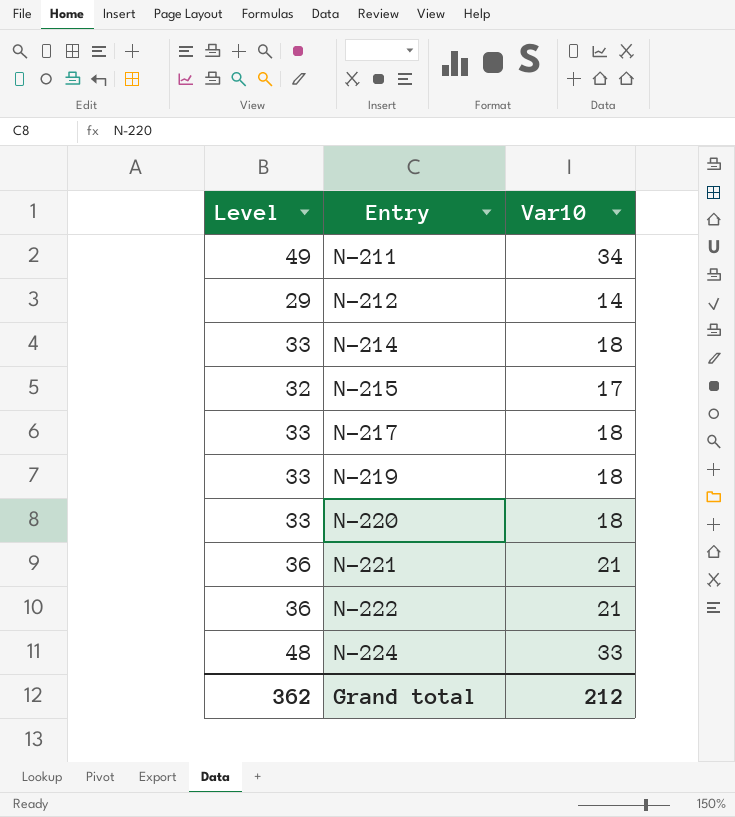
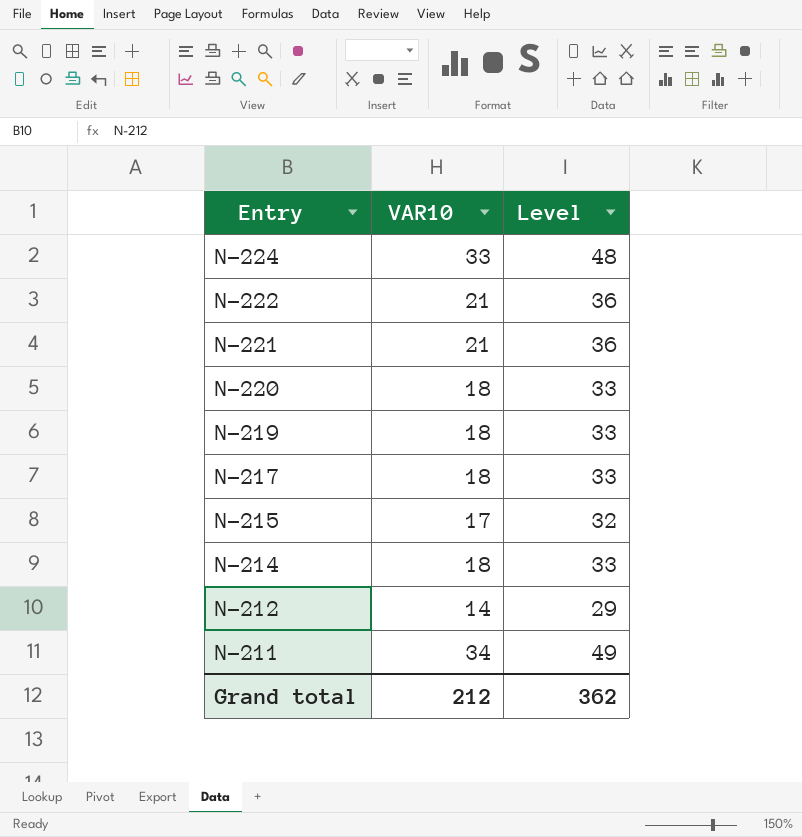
row order: Entry ascending -> Entry descending
column name: Var10 -> VAR10
column Level | position: 1 -> 3

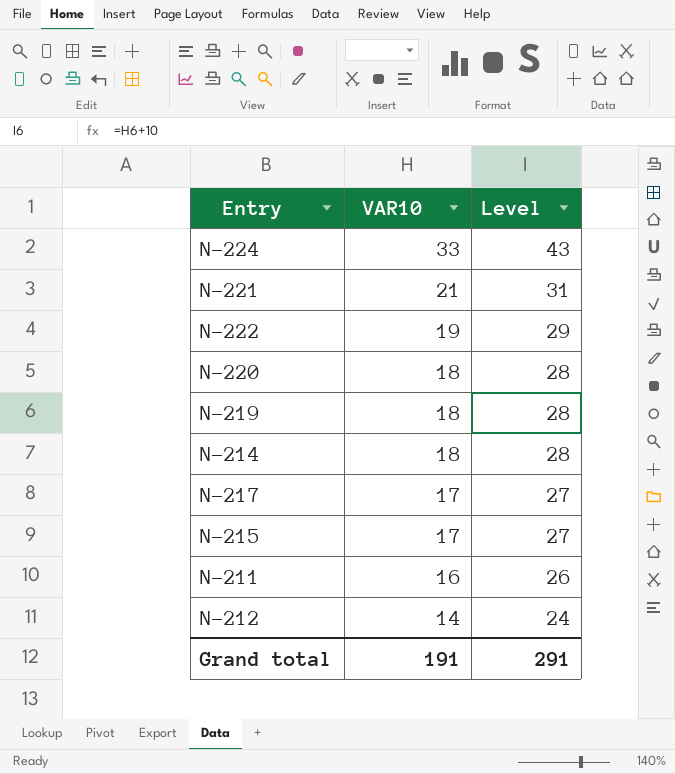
row order: Entry descending -> VAR10 descending
column Level | formula: [VAR10] + 15 -> [VAR10] + 10
N-222 | VAR10: 21 -> 19
N-217 | VAR10: 18 -> 17
N-211 | VAR10: 34 -> 16
Grand total | VAR10: 212 -> 191
Grand total | Level: 362 -> 291

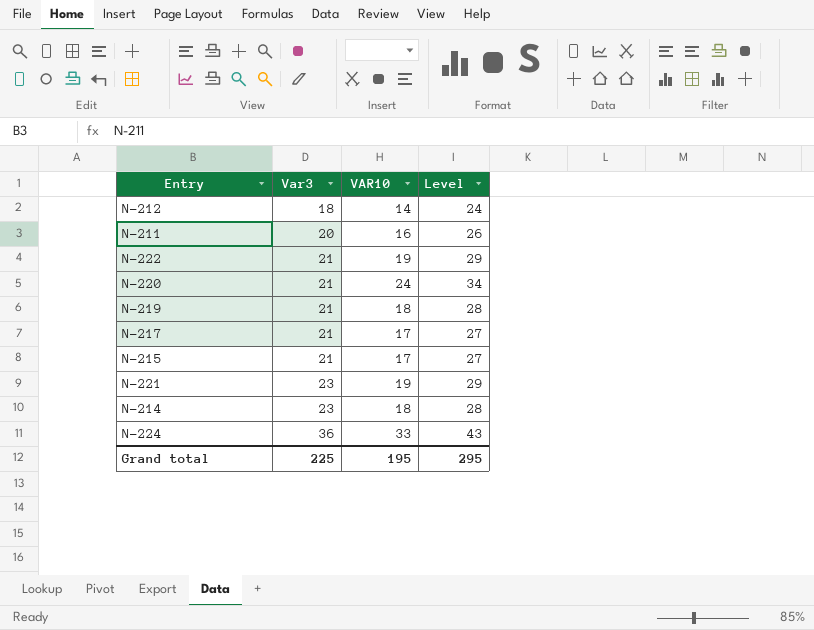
row order: VAR10 descending -> Var3 ascending
column Var3 | position: none -> 2
N-220 | VAR10: 18 -> 24
N-220 | Level: 28 -> 34
N-221 | VAR10: 21 -> 19
N-221 | Level: 31 -> 29
Grand total | VAR10: 191 -> 195
Grand total | Level: 291 -> 295

